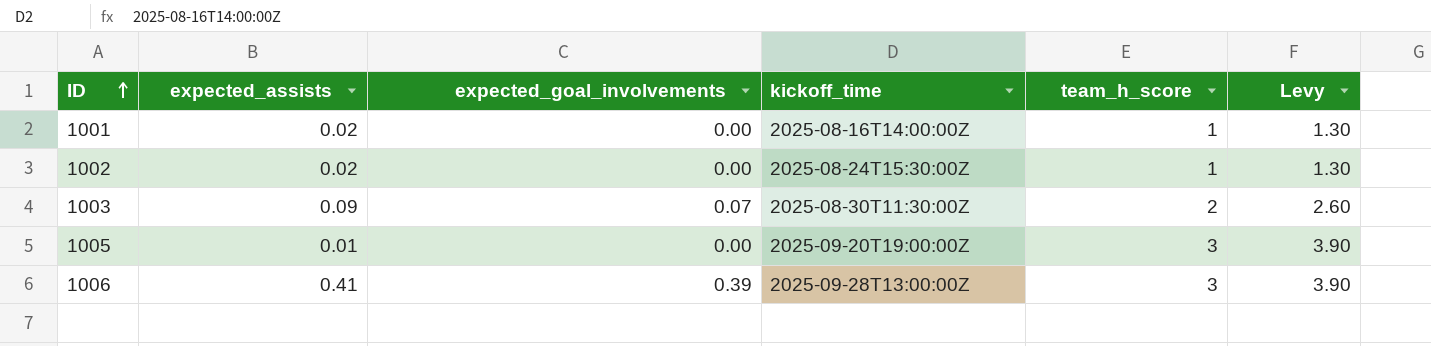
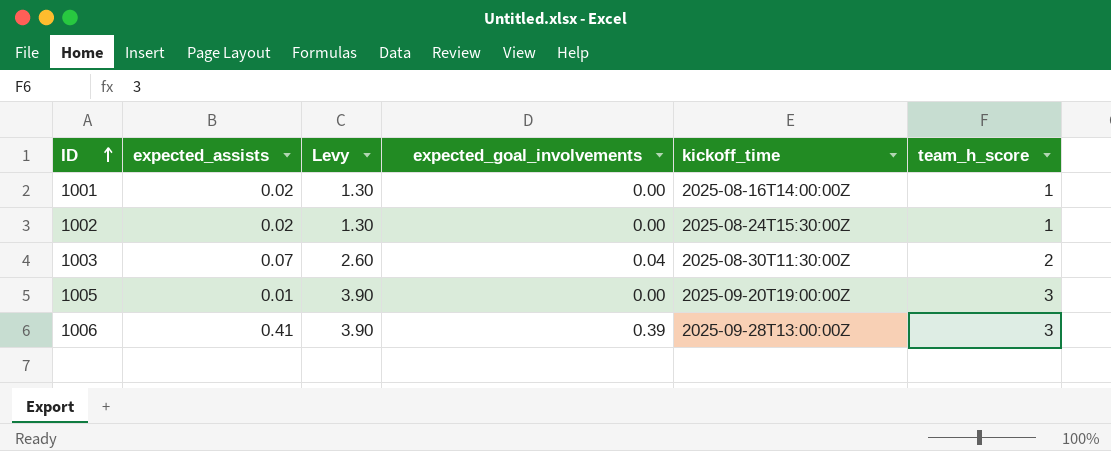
column Levy | position: 6 -> 3
1003 | expected_assists: 0.09 -> 0.07
1003 | expected_goal_involvements: 0.07 -> 0.04

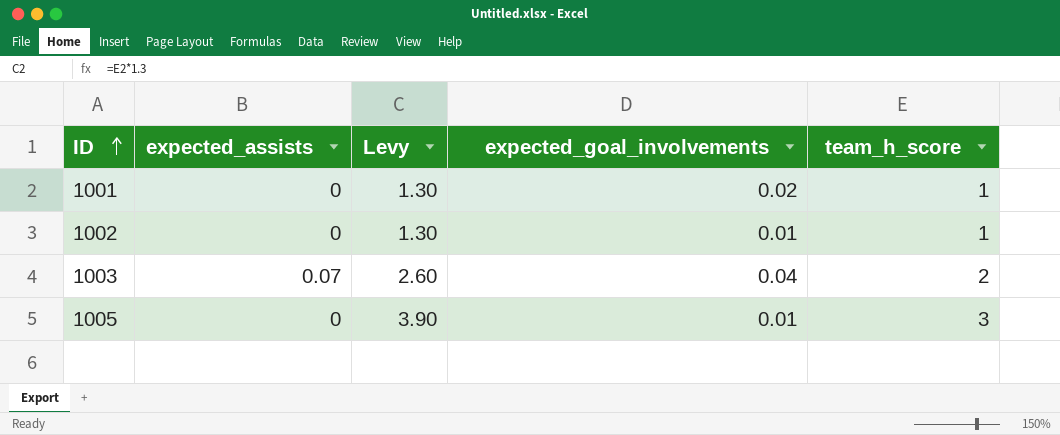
column kickoff_time | position: 5 -> none
row 1006: 0.41 | 3.90 | 0.39 | 2025-09-28T13:00:00Z | 3 -> none
1001 | expected_assists: 0.02 -> 0
1001 | expected_goal_involvements: 0.00 -> 0.02
1002 | expected_assists: 0.02 -> 0
1002 | expected_goal_involvements: 0.00 -> 0.01
1005 | expected_assists: 0.01 -> 0
1005 | expected_goal_involvements: 0.00 -> 0.01

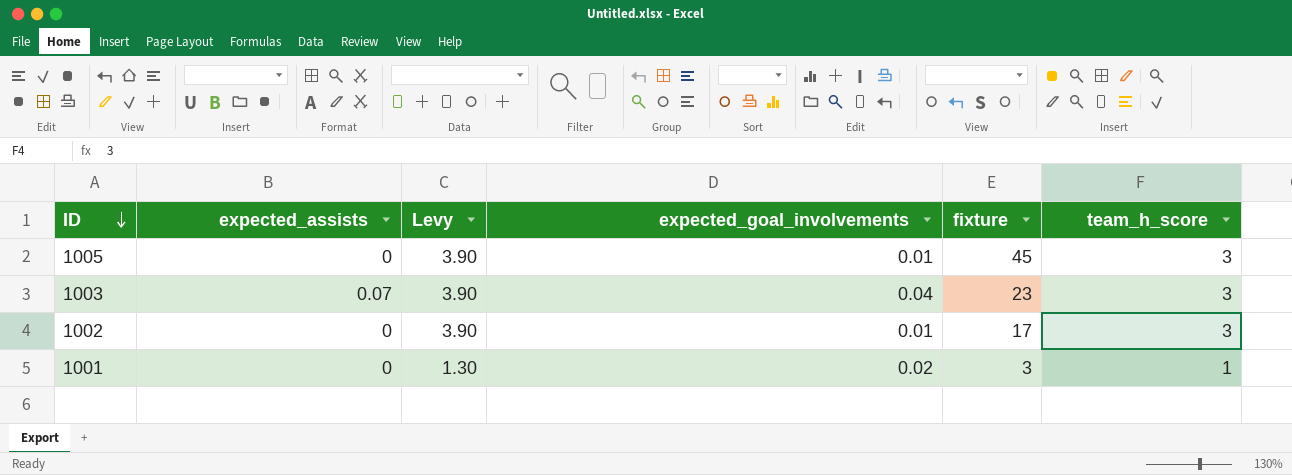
row order: ID ascending -> ID descending
column fixture | position: none -> 5
1003 | Levy: 2.60 -> 3.90
1003 | team_h_score: 2 -> 3
1002 | Levy: 1.30 -> 3.90
1002 | team_h_score: 1 -> 3

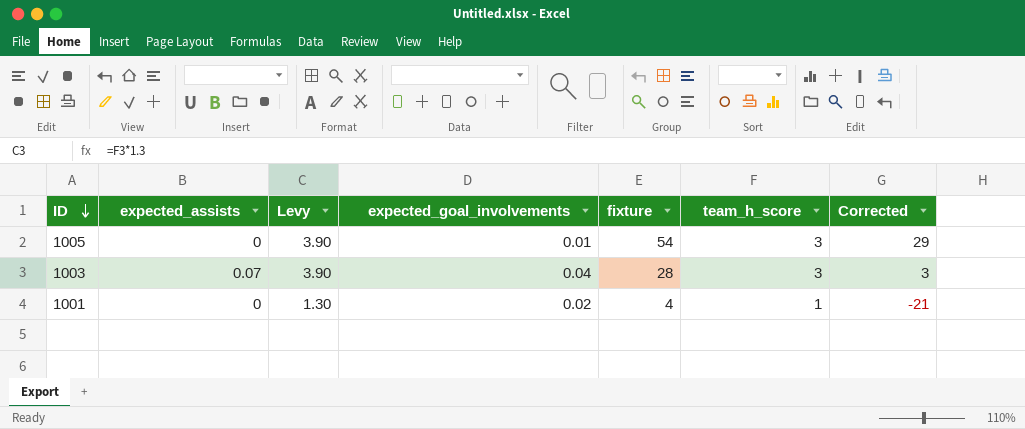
column Corrected | formula: none -> [fixture] - 25
row 1002: 0 | 3.90 | 0.01 | 17 | 3 -> none
1005 | fixture: 45 -> 54
1003 | fixture: 23 -> 28
1001 | fixture: 3 -> 4

